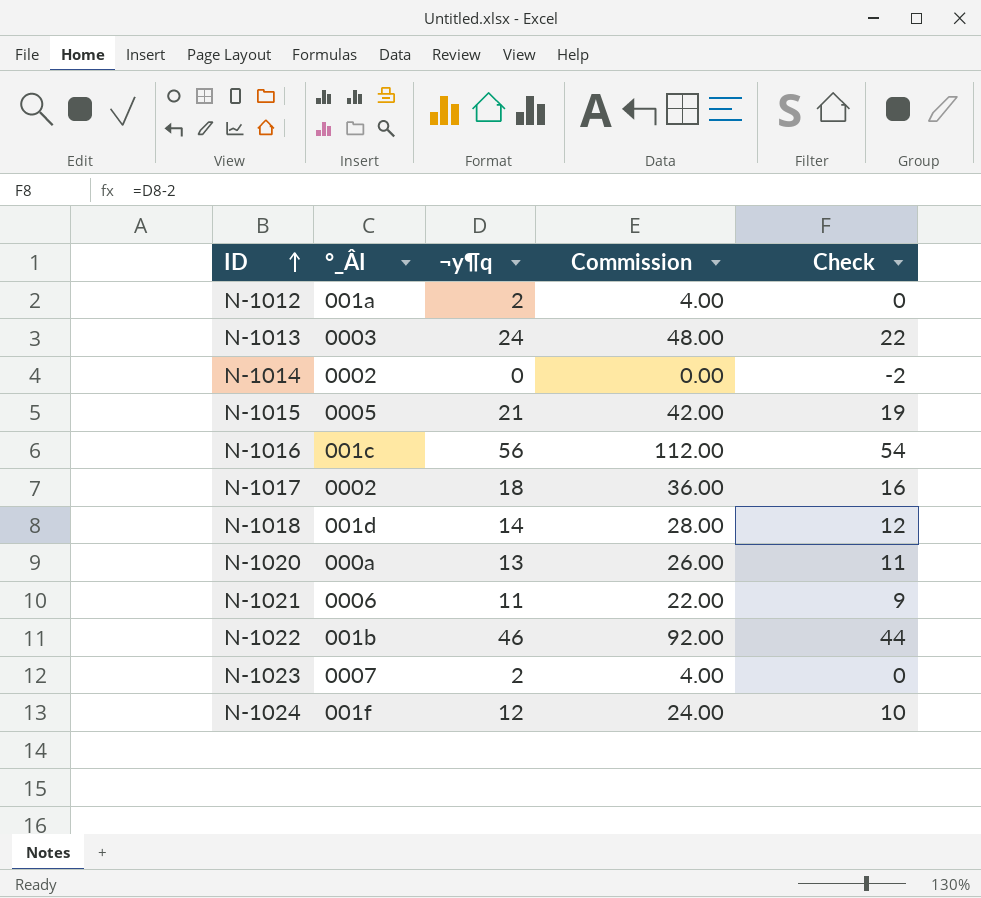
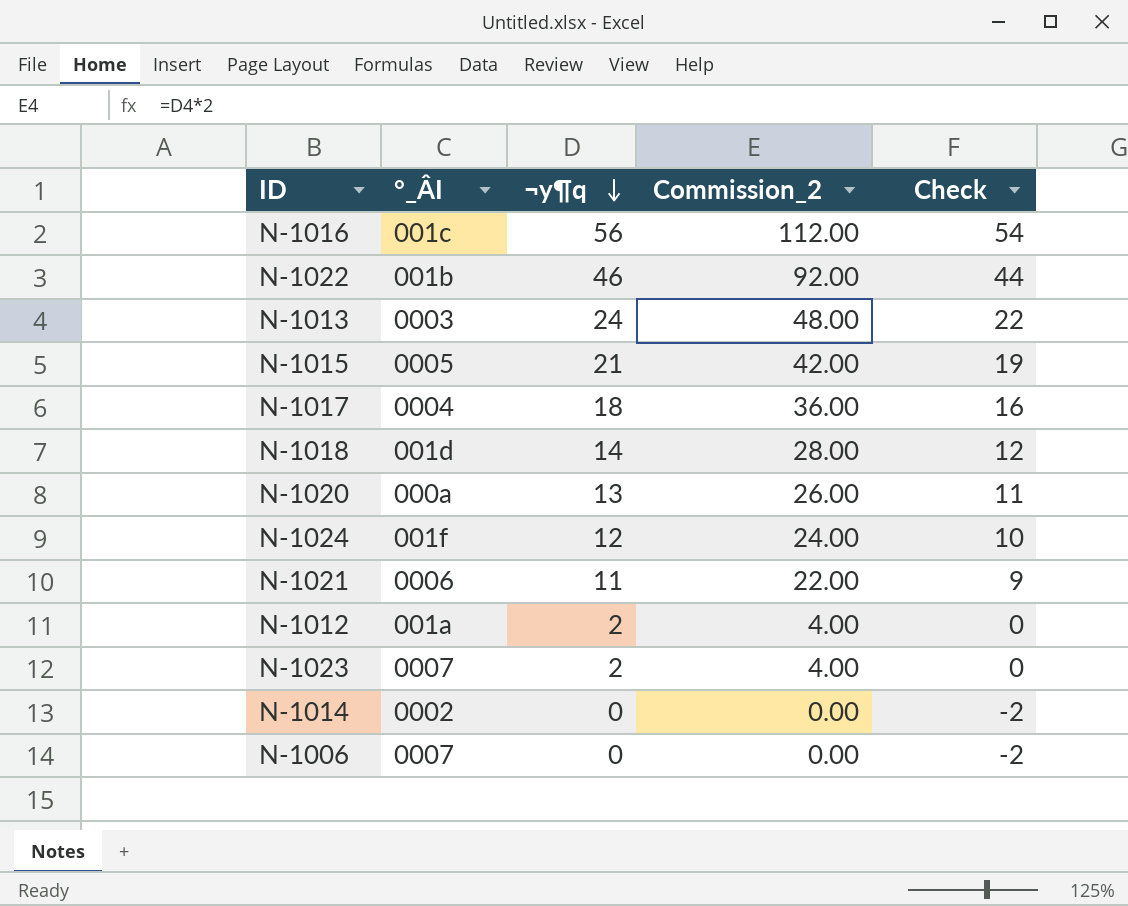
row order: ID ascending -> ¬y¶q descending
column name: Commission -> Commission_2
N-1017 | °_ÂI: 0002 -> 0004
row N-1006: none -> 0007 | 0 | 0.00 | -2

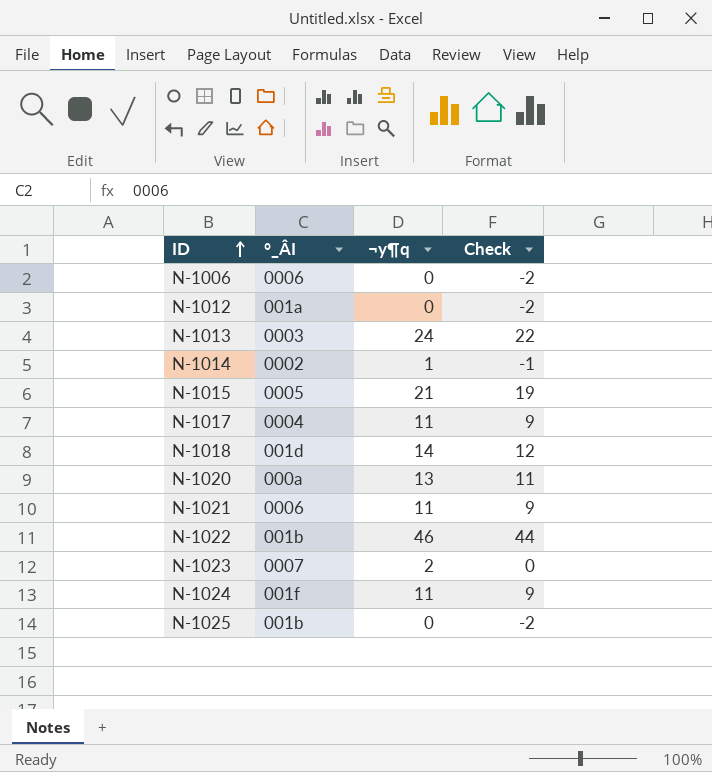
row order: ¬y¶q descending -> ID ascending
column Commission_2 | formula: [¬y¶q] * 2 -> none
row N-1016: 001c | 56 | 112.00 | 54 -> none
N-1006 | °_ÂI: 0007 -> 0006
N-1012 | ¬y¶q: 2 -> 0
N-1012 | Check: 0 -> -2
N-1014 | ¬y¶q: 0 -> 1
N-1014 | Check: -2 -> -1
N-1017 | ¬y¶q: 18 -> 11
N-1017 | Check: 16 -> 9
N-1024 | ¬y¶q: 12 -> 11
N-1024 | Check: 10 -> 9
row N-1025: none -> 001b | 0 | -2

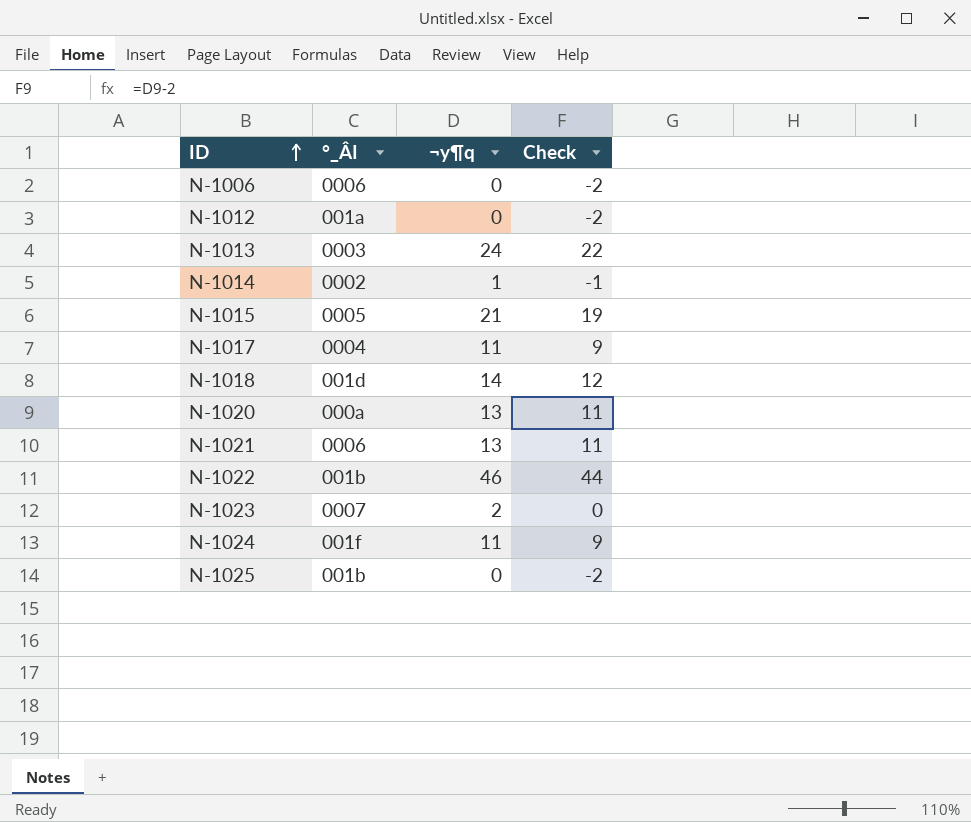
N-1021 | ¬y¶q: 11 -> 13
N-1021 | Check: 9 -> 11

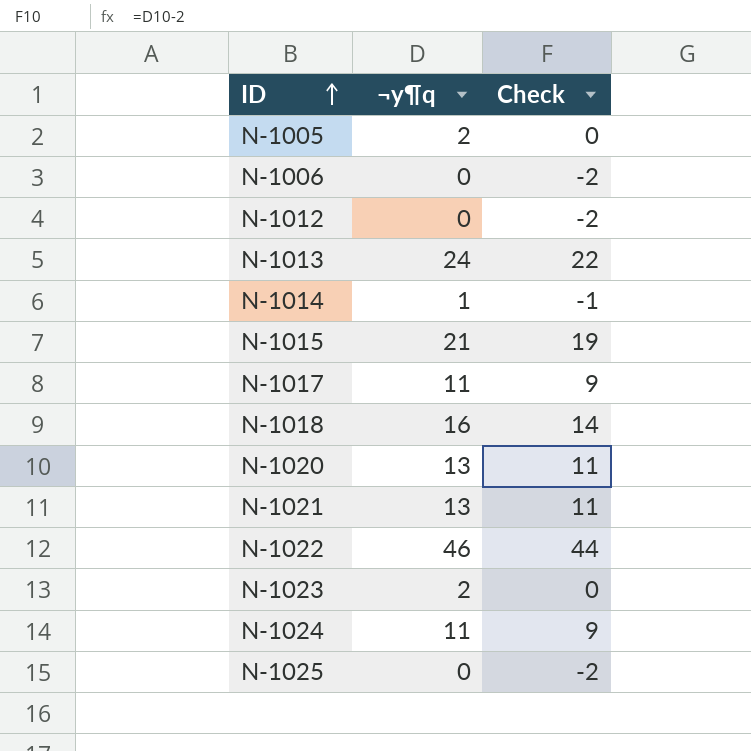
column °_ÂI | position: 2 -> none
row N-1005: none -> 2 | 0
N-1018 | ¬y¶q: 14 -> 16
N-1018 | Check: 12 -> 14

